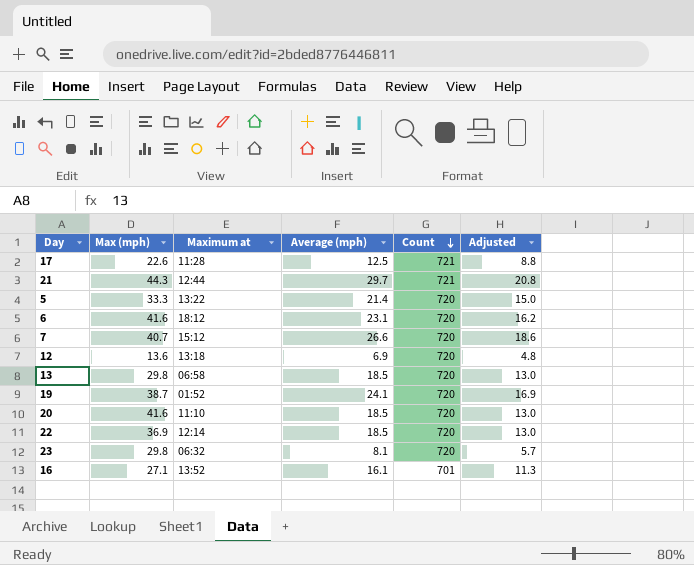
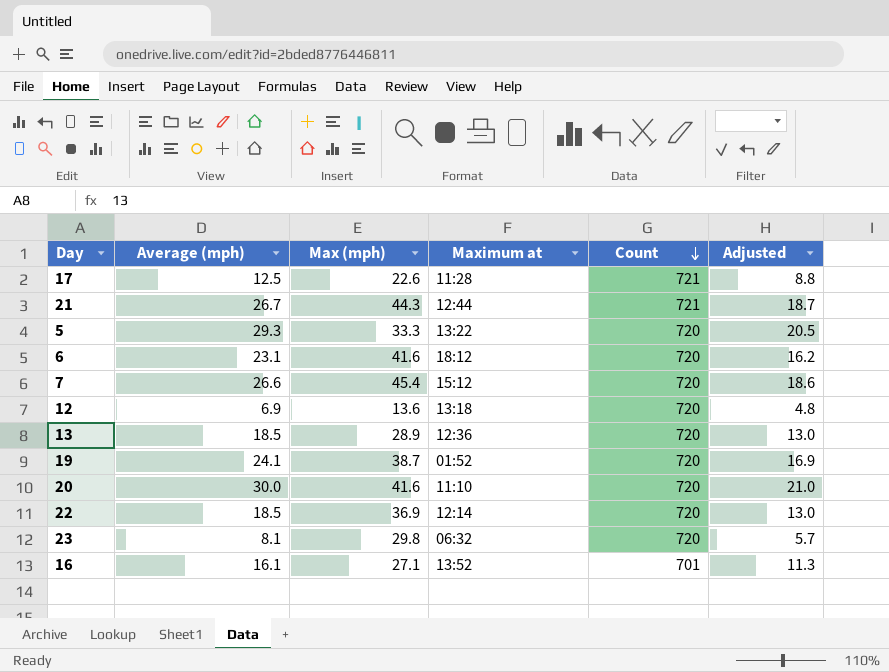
column Average (mph) | position: 4 -> 2
21 | Average (mph): 29.7 -> 26.7
21 | Adjusted: 20.8 -> 18.7
5 | Average (mph): 21.4 -> 29.3
5 | Adjusted: 15.0 -> 20.5
7 | Max (mph): 40.7 -> 45.4
13 | Max (mph): 29.8 -> 28.9
13 | Maximum at: 06:58 -> 12:36
20 | Average (mph): 18.5 -> 30.0
20 | Adjusted: 13.0 -> 21.0

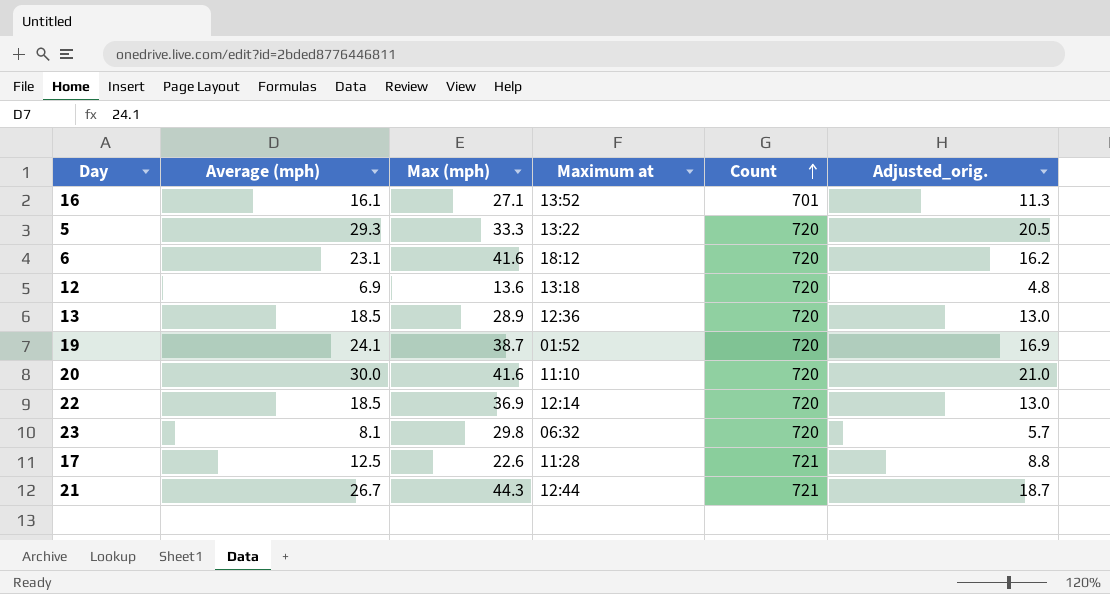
row order: Count descending -> Count ascending
column name: Adjusted -> Adjusted_orig.
row 7: 26.6 | 45.4 | 15:12 | 720 | 18.6 -> none

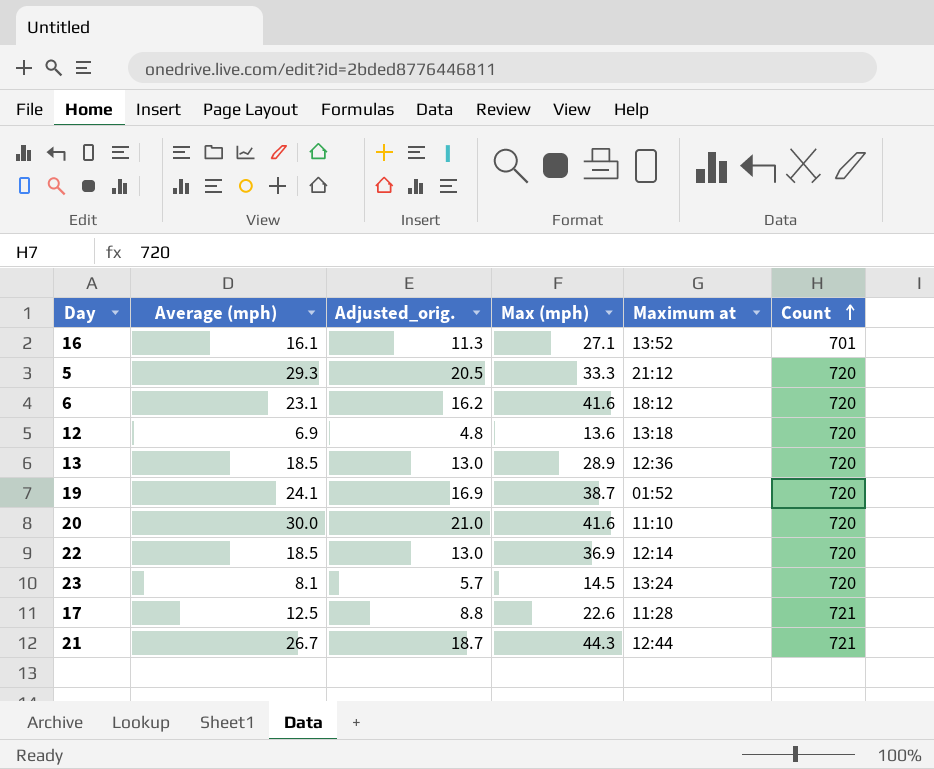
column Adjusted_orig. | position: 6 -> 3
5 | Maximum at: 13:22 -> 21:12
23 | Max (mph): 29.8 -> 14.5
23 | Maximum at: 06:32 -> 13:24

